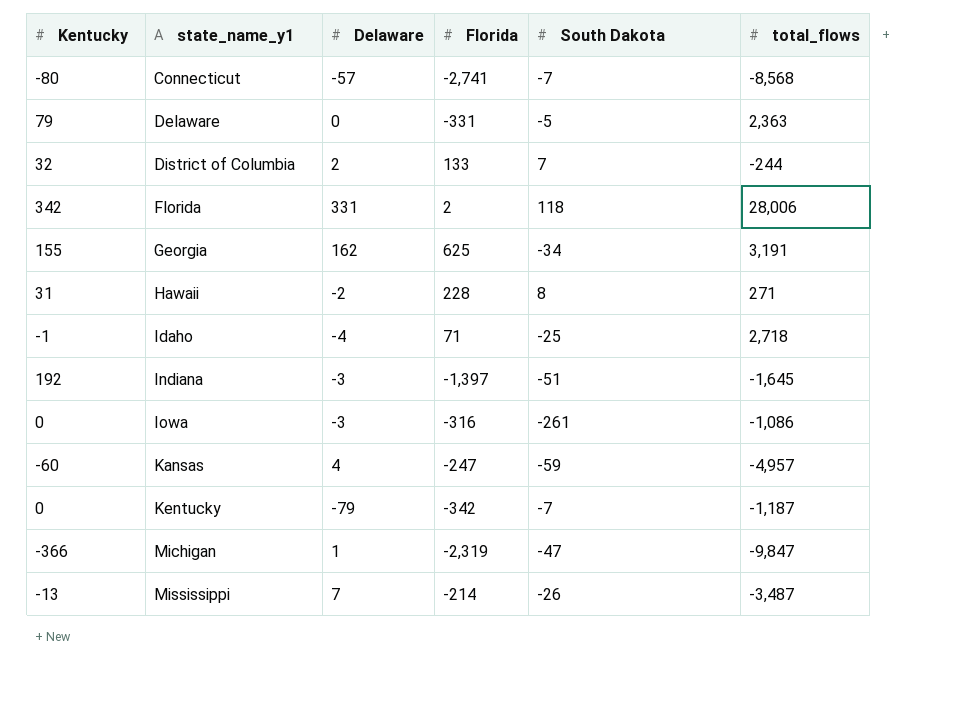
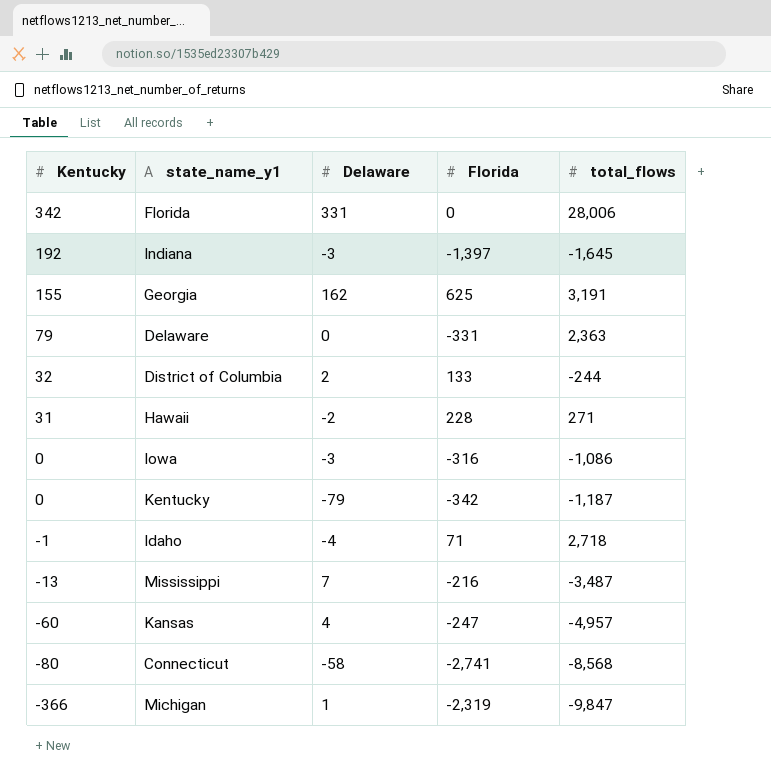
row order: state_name_y1 ascending -> Kentucky descending
column South Dakota | position: 5 -> none
Florida | Florida: 2 -> 0
Mississippi | Florida: -214 -> -216
Connecticut | Delaware: -57 -> -58

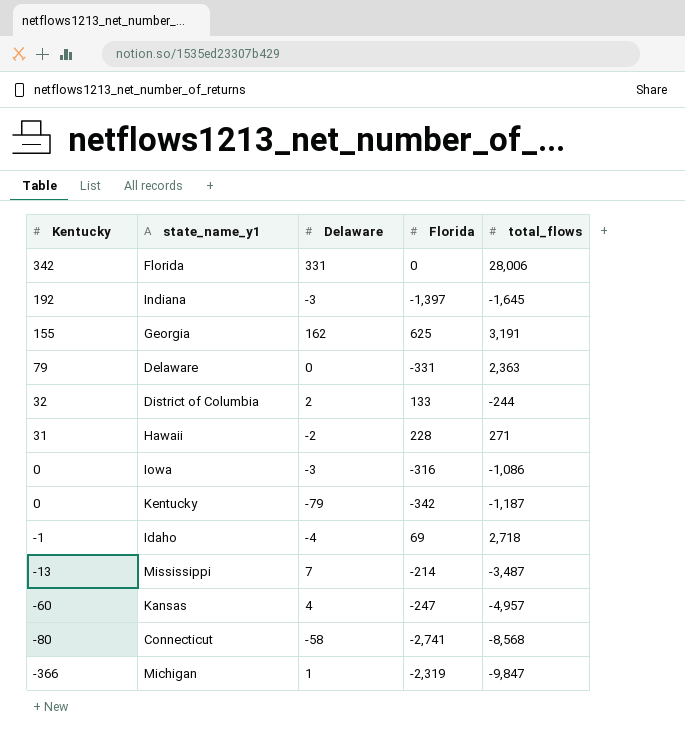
Idaho | Florida: 71 -> 69
Mississippi | Florida: -216 -> -214

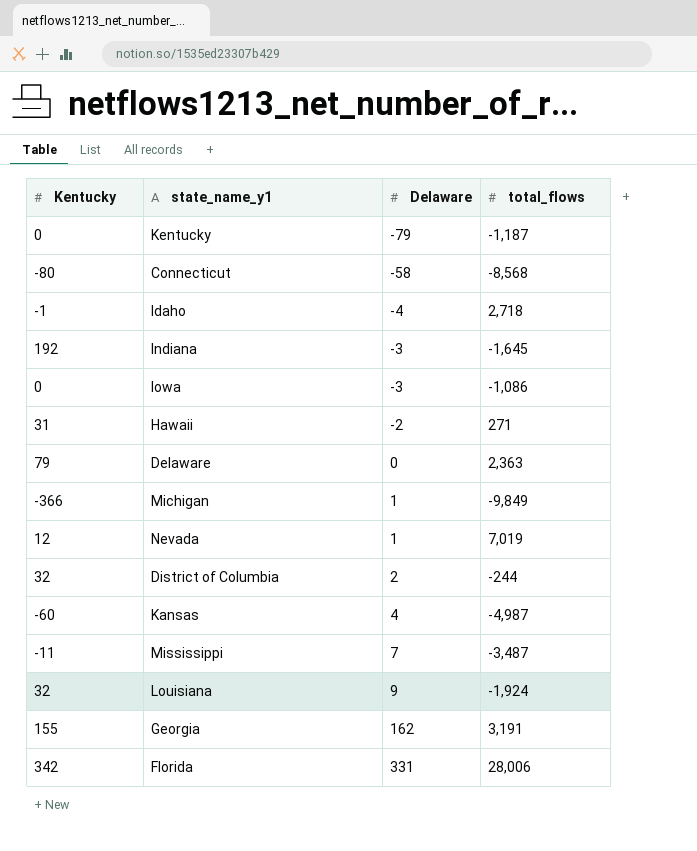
row order: Kentucky descending -> Delaware ascending
column Florida | position: 4 -> none
Michigan | total_flows: -9,847 -> -9,849
row Nevada: none -> 12 | 1 | 7,019
Kansas | total_flows: -4,957 -> -4,987
Mississippi | Kentucky: -13 -> -11
row Louisiana: none -> 32 | 9 | -1,924

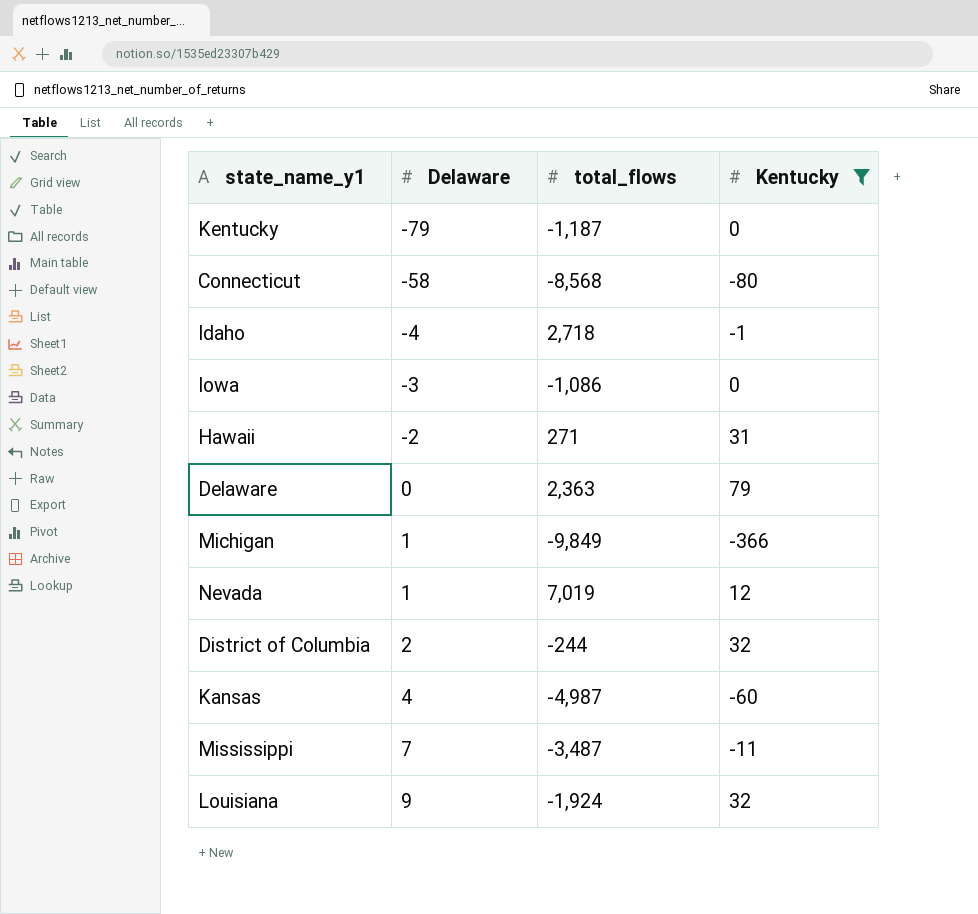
filter: none -> Kentucky <= 79
column Kentucky | position: 1 -> 4

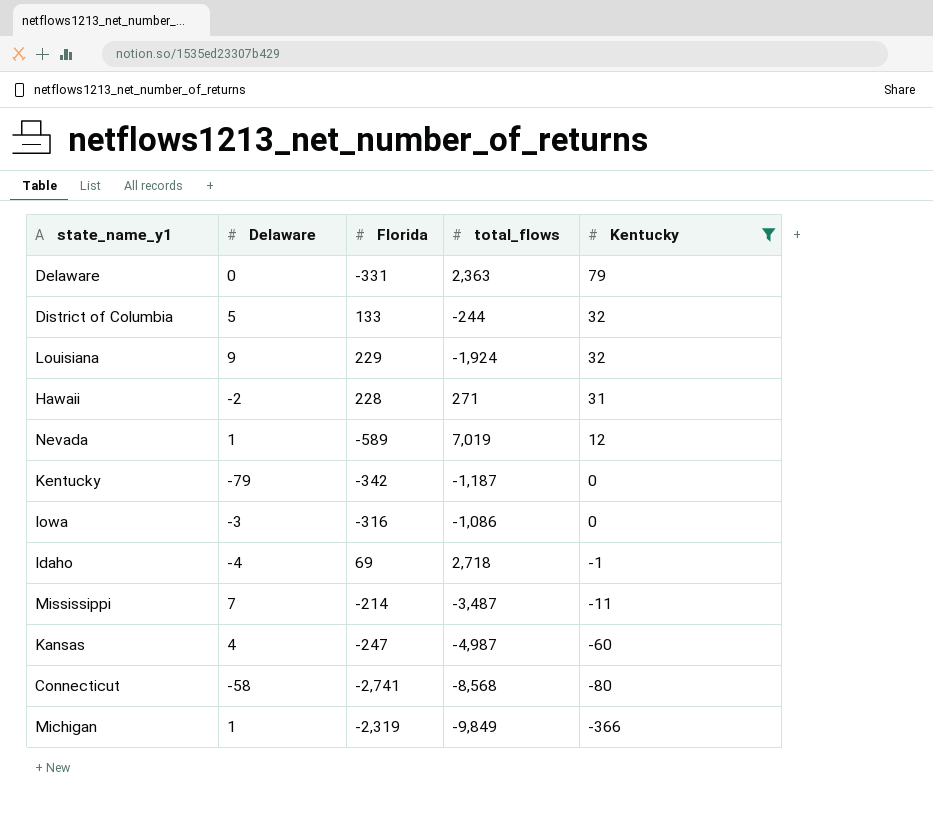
row order: Delaware ascending -> Kentucky descending
column Florida | position: none -> 3
District of Columbia | Delaware: 2 -> 5

